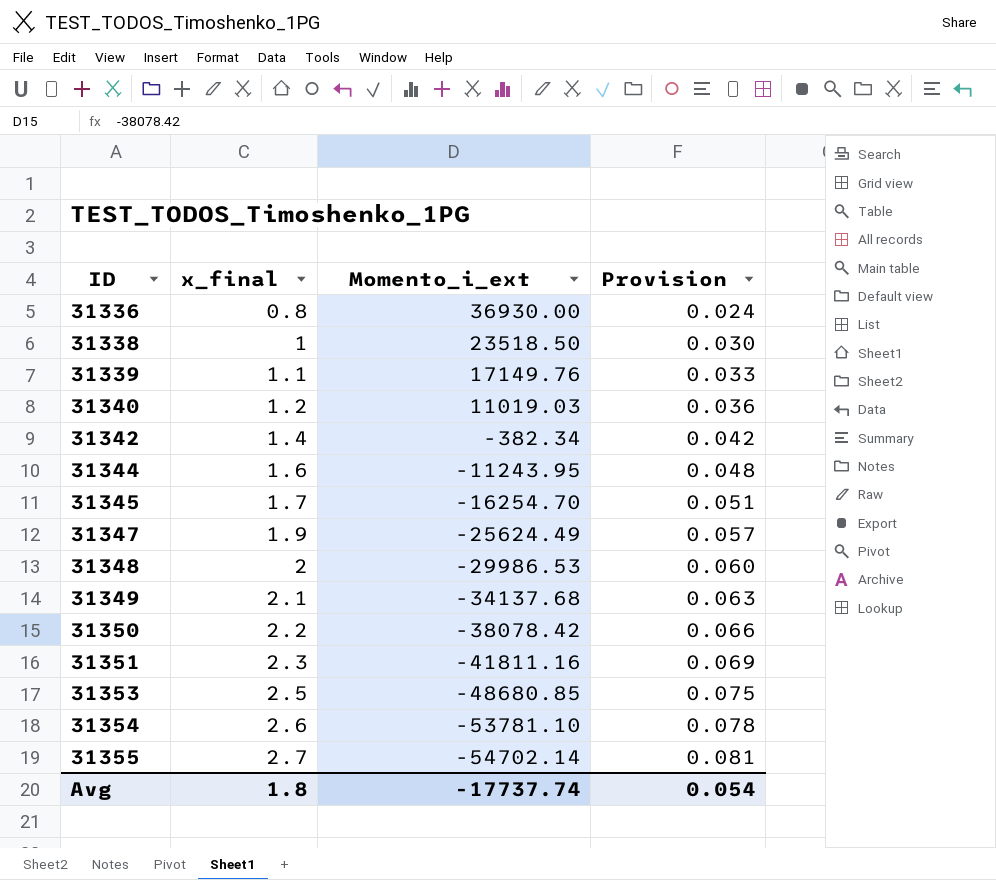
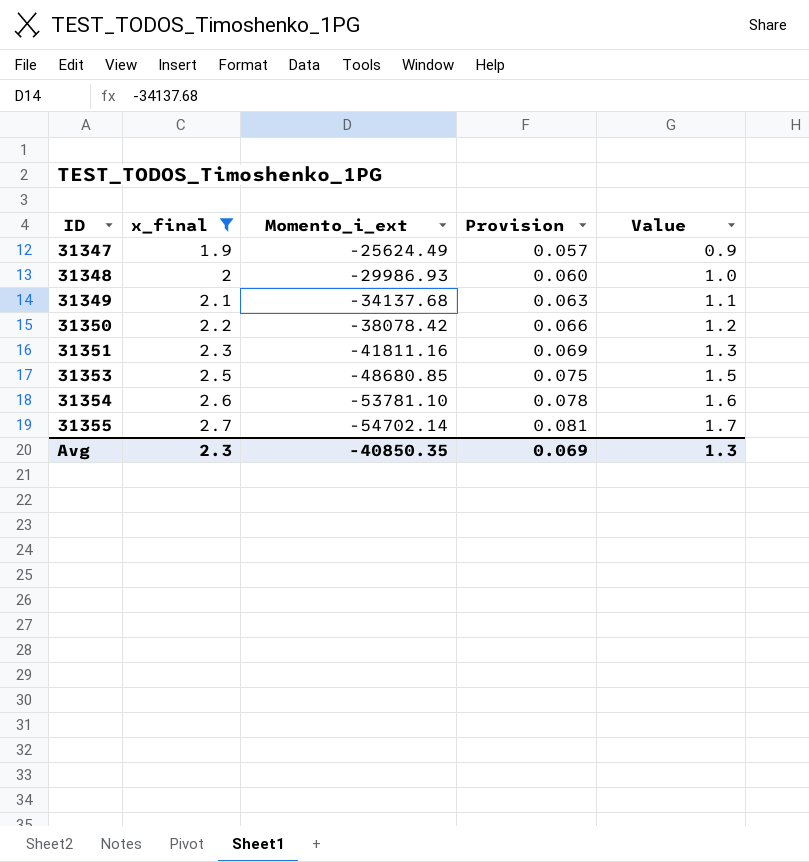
filter: none -> x_final >= 1.9
column Value | formula: none -> [x_final] - 1
31348 | Momento_i_ext: -29986.53 -> -29986.93
Avg | x_final: 1.8 -> 2.3
Avg | Momento_i_ext: -17737.74 -> -40850.35
Avg | Provision: 0.054 -> 0.069

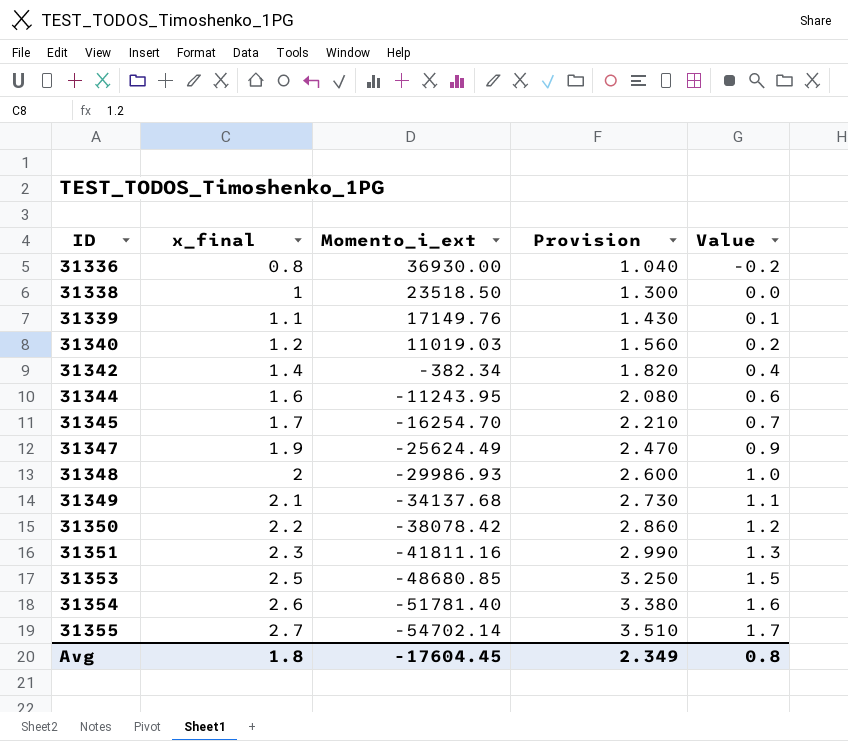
filter: x_final >= 1.9 -> none
column Provision | formula: [x_final] * 0.03 -> [x_final] * 1.3
31354 | Momento_i_ext: -53781.10 -> -51781.40
Avg | x_final: 2.3 -> 1.8
Avg | Momento_i_ext: -40850.35 -> -17604.45
Avg | Provision: 0.069 -> 2.349
Avg | Value: 1.3 -> 0.8

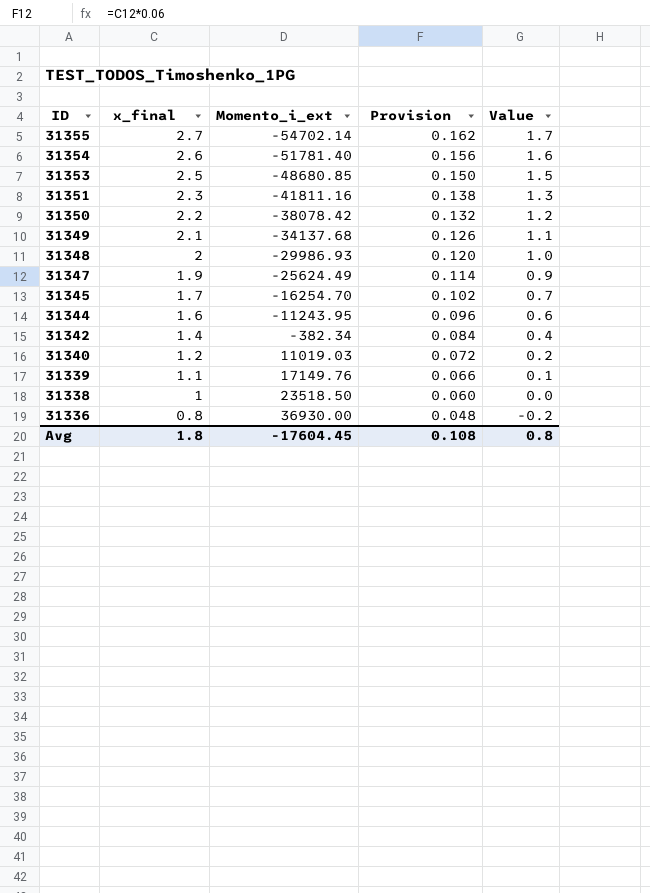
row order: ID ascending -> ID descending
column Provision | formula: [x_final] * 1.3 -> [x_final] * 0.06
Avg | Provision: 2.349 -> 0.108

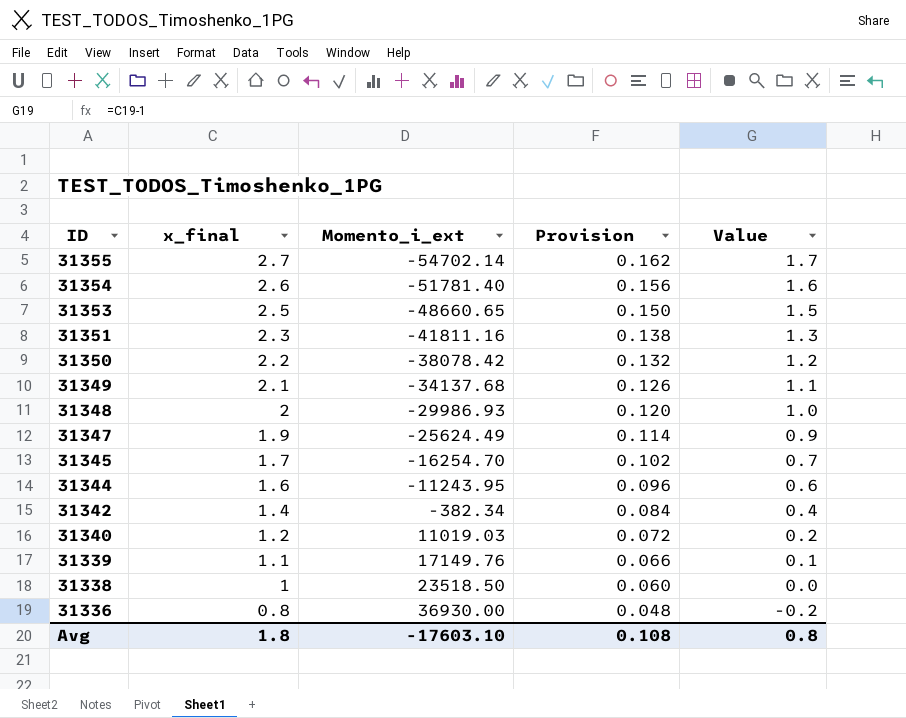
31353 | Momento_i_ext: -48680.85 -> -48660.65
Avg | Momento_i_ext: -17604.45 -> -17603.10

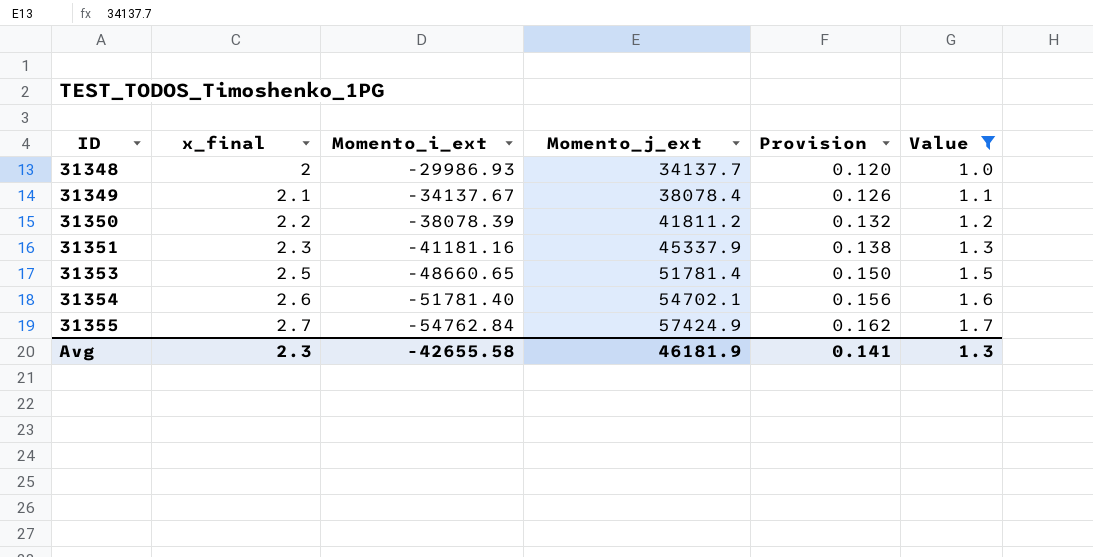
filter: none -> Value >= 1.0
row order: ID descending -> ID ascending
column Momento_j_ext | position: none -> 4
31349 | Momento_i_ext: -34137.68 -> -34137.67
31350 | Momento_i_ext: -38078.42 -> -38078.39
31351 | Momento_i_ext: -41811.16 -> -41181.16
31355 | Momento_i_ext: -54702.14 -> -54762.84
Avg | x_final: 1.8 -> 2.3
Avg | Momento_i_ext: -17603.10 -> -42655.58
Avg | Provision: 0.108 -> 0.141
Avg | Value: 0.8 -> 1.3

